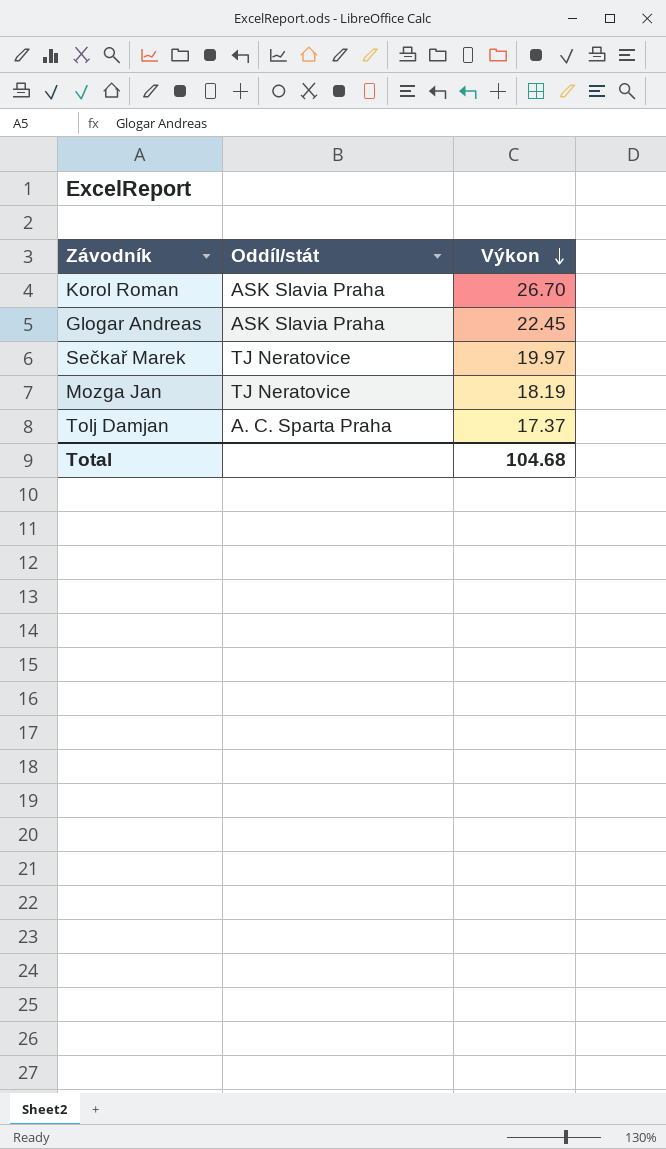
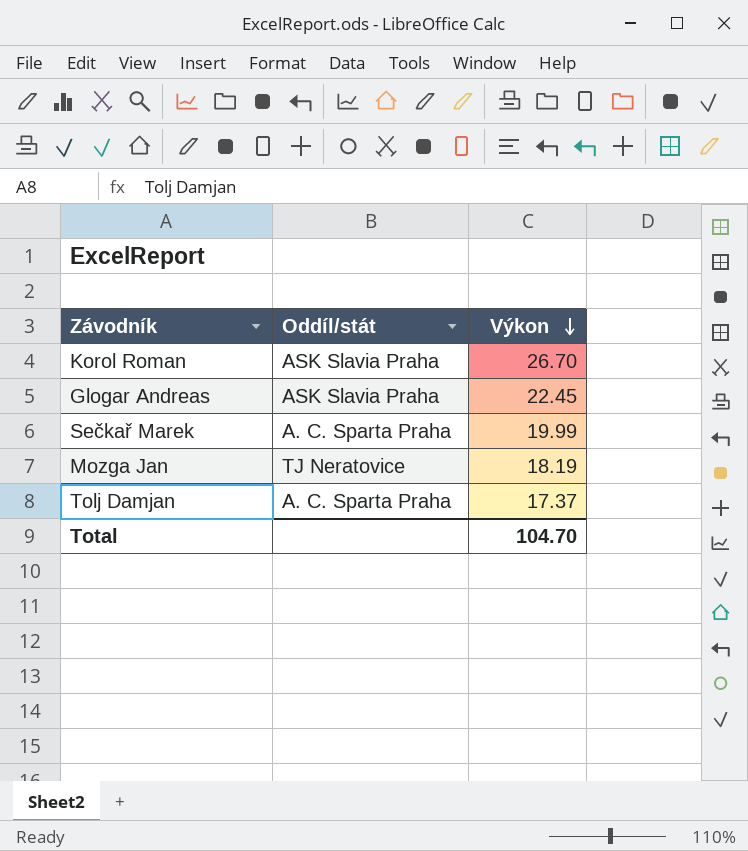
Sečkař Marek | Oddíl/stát: TJ Neratovice -> A. C. Sparta Praha
Sečkař Marek | Výkon: 19.97 -> 19.99
Total | Výkon: 104.68 -> 104.70

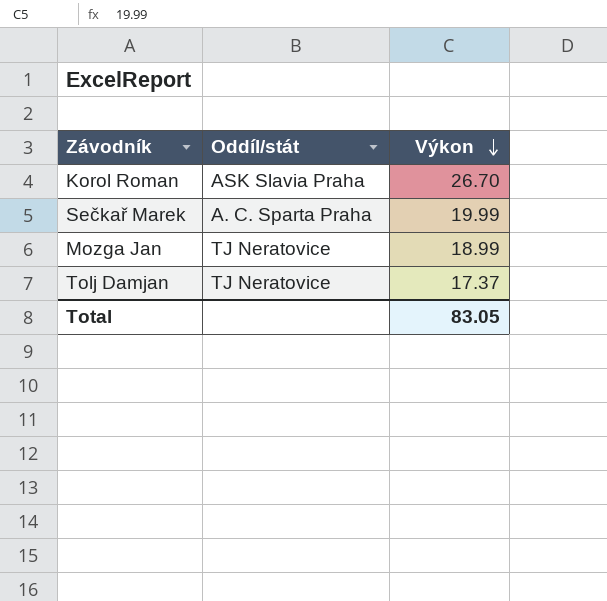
row Glogar Andreas: ASK Slavia Praha | 22.45 -> none
Mozga Jan | Výkon: 18.19 -> 18.99
Tolj Damjan | Oddíl/stát: A. C. Sparta Praha -> TJ Neratovice
Total | Výkon: 104.70 -> 83.05

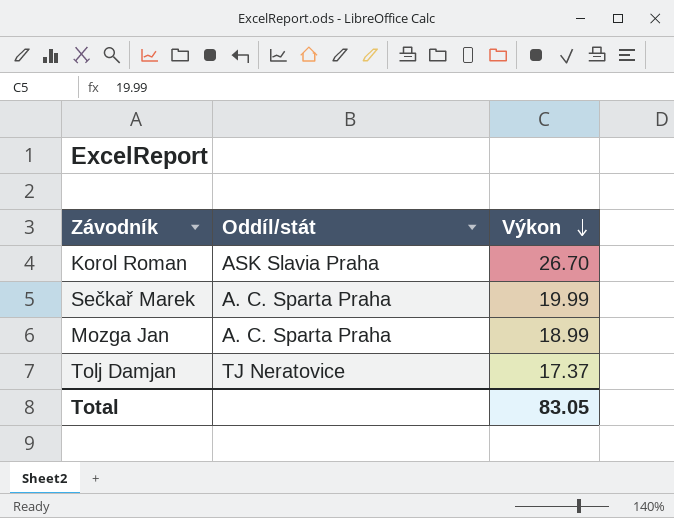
Mozga Jan | Oddíl/stát: TJ Neratovice -> A. C. Sparta Praha

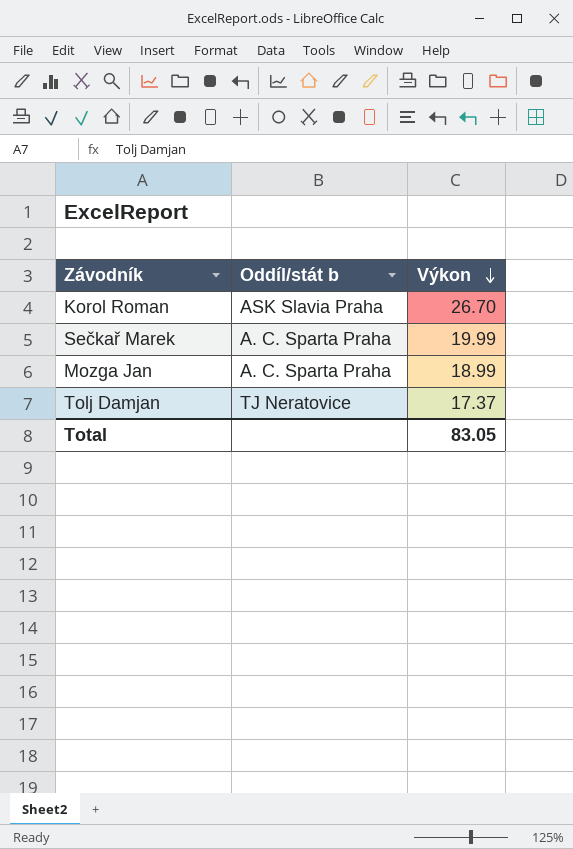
column name: Oddíl/stát -> Oddíl/stát b

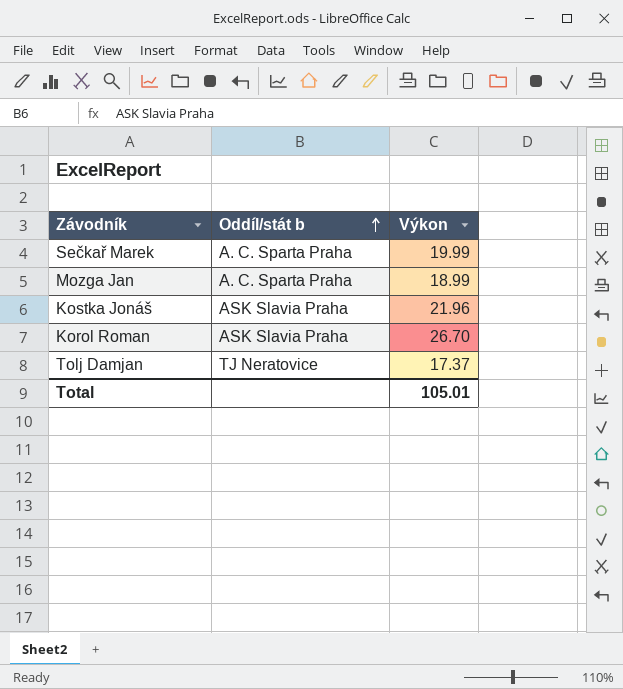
row order: Výkon descending -> Oddíl/stát b ascending
row Kostka Jonáš: none -> ASK Slavia Praha | 21.96
Total | Výkon: 83.05 -> 105.01

